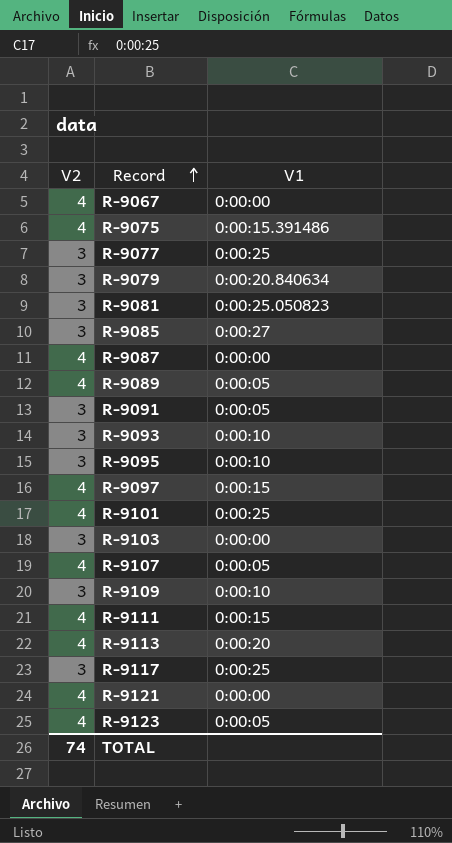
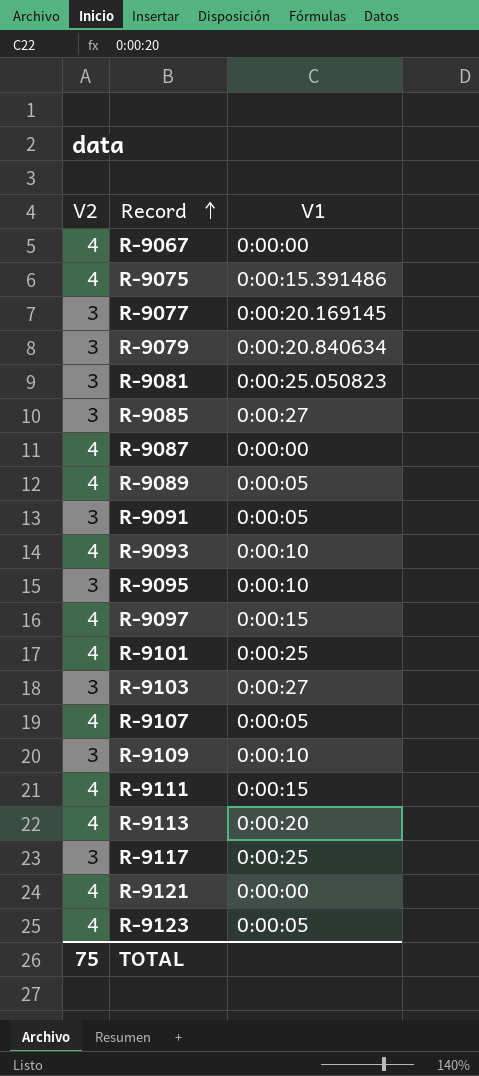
R-9077 | V1: 0:00:25 -> 0:00:20.169145
R-9093 | V2: 3 -> 4
R-9103 | V1: 0:00:00 -> 0:00:27
TOTAL | V2: 74 -> 75

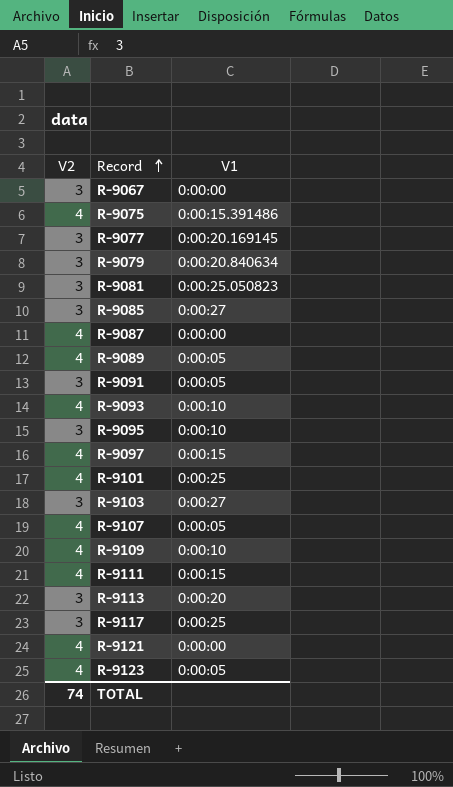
R-9067 | V2: 4 -> 3
R-9109 | V2: 3 -> 4
R-9113 | V2: 4 -> 3
TOTAL | V2: 75 -> 74

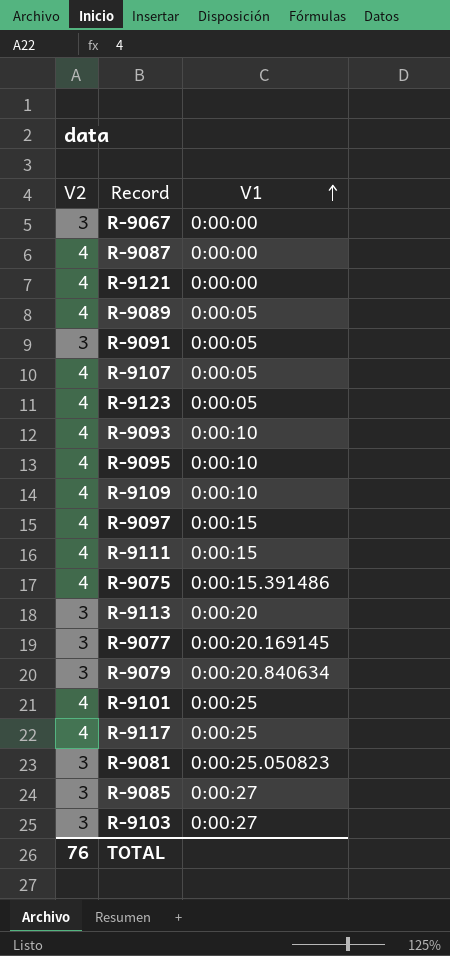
row order: Record ascending -> V1 ascending
R-9095 | V2: 3 -> 4
R-9117 | V2: 3 -> 4
TOTAL | V2: 74 -> 76

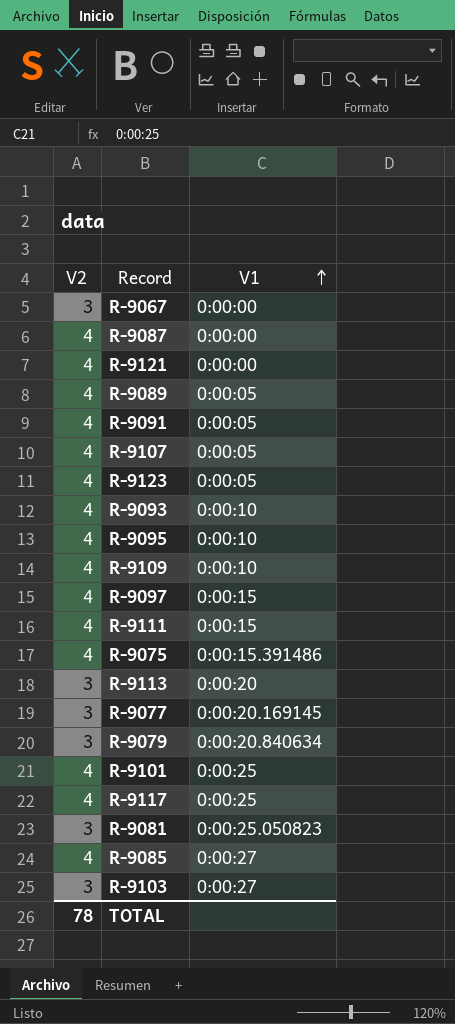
R-9091 | V2: 3 -> 4
R-9085 | V2: 3 -> 4
TOTAL | V2: 76 -> 78

